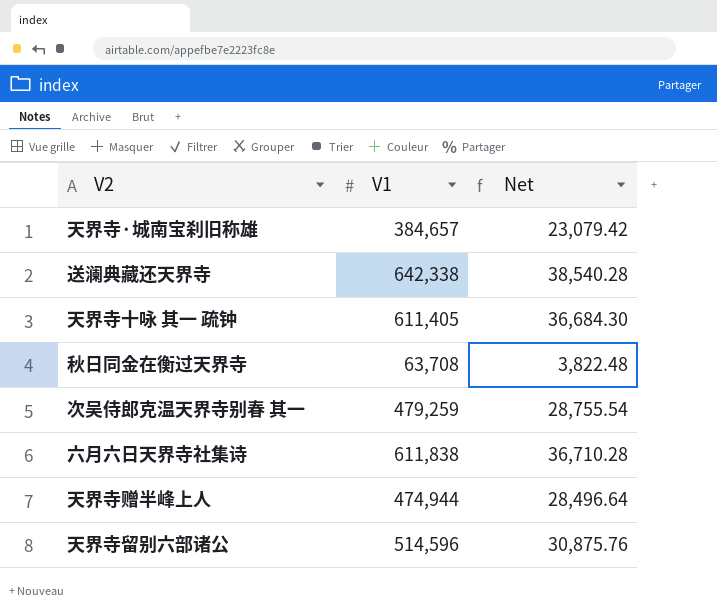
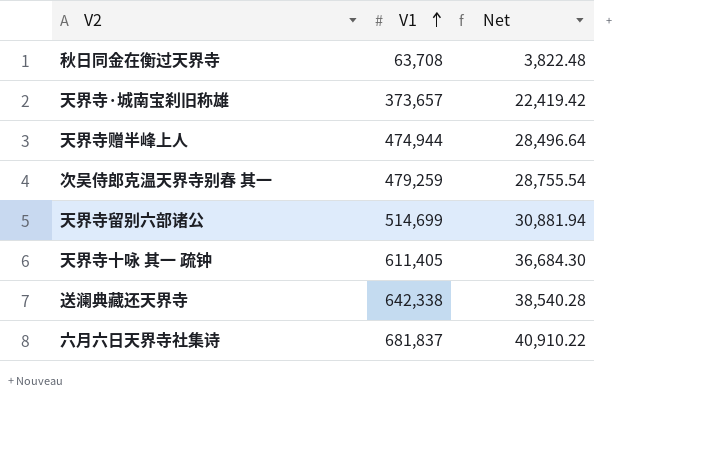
row order: none -> V1 ascending
天界寺·城南宝刹旧称雄 | V1: 384,657 -> 373,657
天界寺·城南宝刹旧称雄 | Net: 23,079.42 -> 22,419.42
天界寺留别六部诸公 | V1: 514,596 -> 514,699
天界寺留别六部诸公 | Net: 30,875.76 -> 30,881.94
六月六日天界寺社集诗 | V1: 611,838 -> 681,837
六月六日天界寺社集诗 | Net: 36,710.28 -> 40,910.22

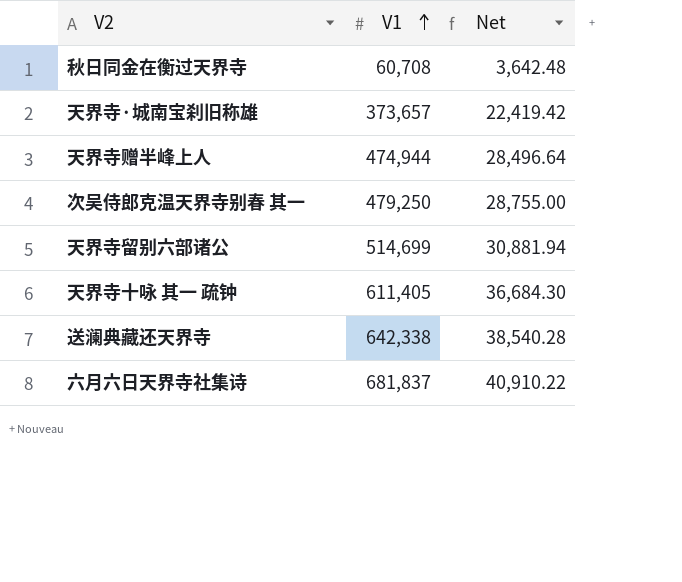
秋日同金在衡过天界寺 | V1: 63,708 -> 60,708
秋日同金在衡过天界寺 | Net: 3,822.48 -> 3,642.48
次吴侍郎克温天界寺别春 其一 | V1: 479,259 -> 479,250
次吴侍郎克温天界寺别春 其一 | Net: 28,755.54 -> 28,755.00

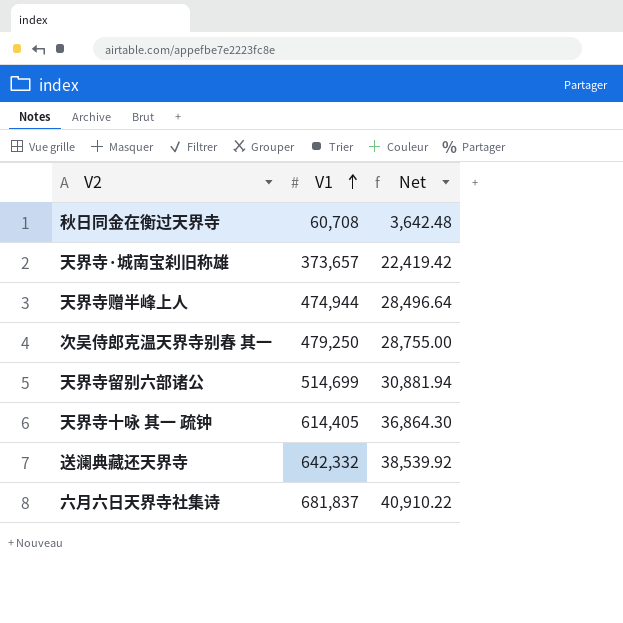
天界寺十咏 其一 疏钟 | V1: 611,405 -> 614,405
天界寺十咏 其一 疏钟 | Net: 36,684.30 -> 36,864.30
送澜典藏还天界寺 | V1: 642,338 -> 642,332
送澜典藏还天界寺 | Net: 38,540.28 -> 38,539.92

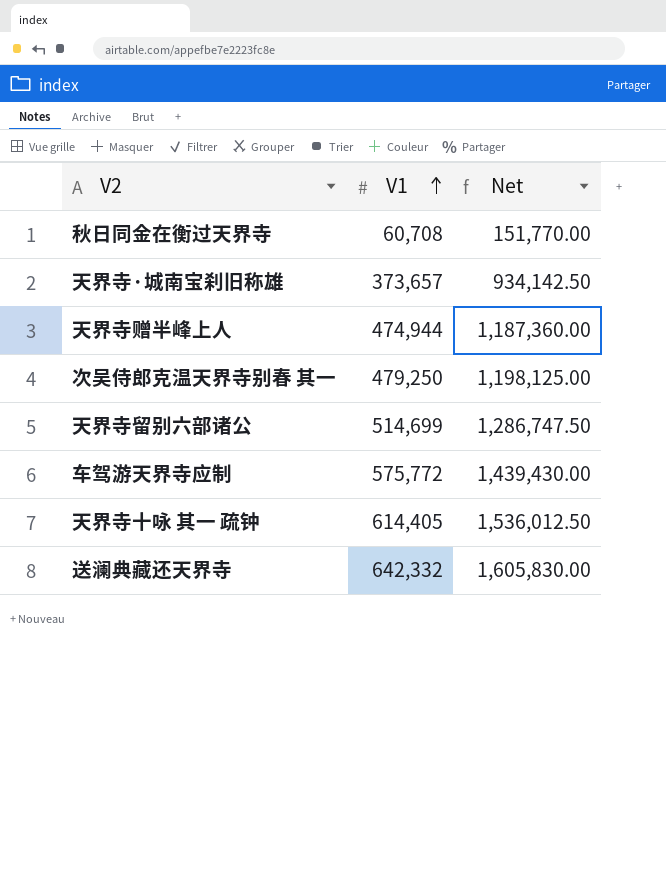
column Net | formula: [V1] * 0.06 -> [V1] * 2.5
row 六月六日天界寺社集诗: 681,837 | 40,910.22 -> none
row 车驾游天界寺应制: none -> 575,772 | 1,439,430.00

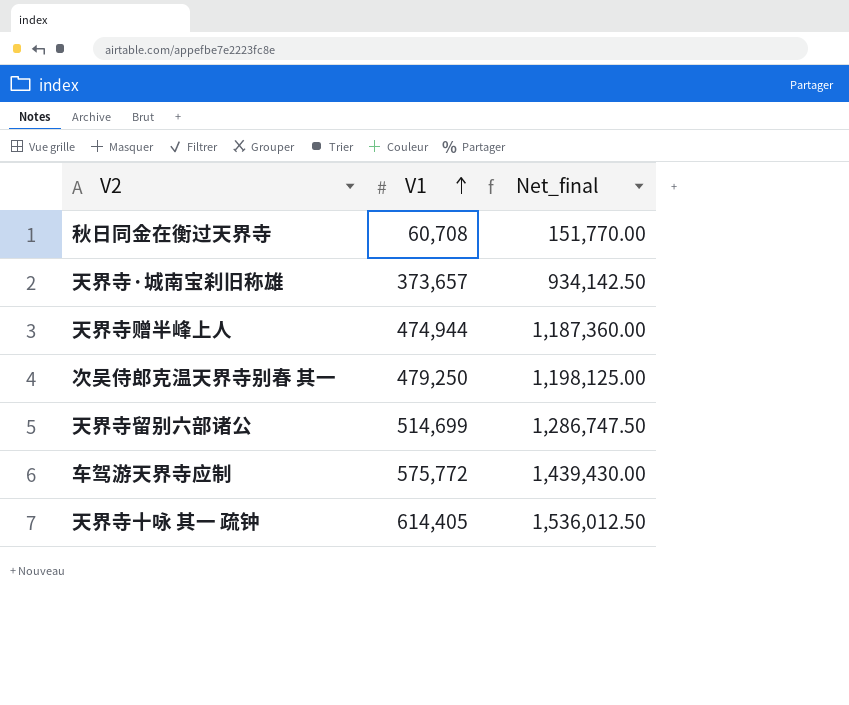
column name: Net -> Net_final
row 送澜典藏还天界寺: 642,332 | 1,605,830.00 -> none

